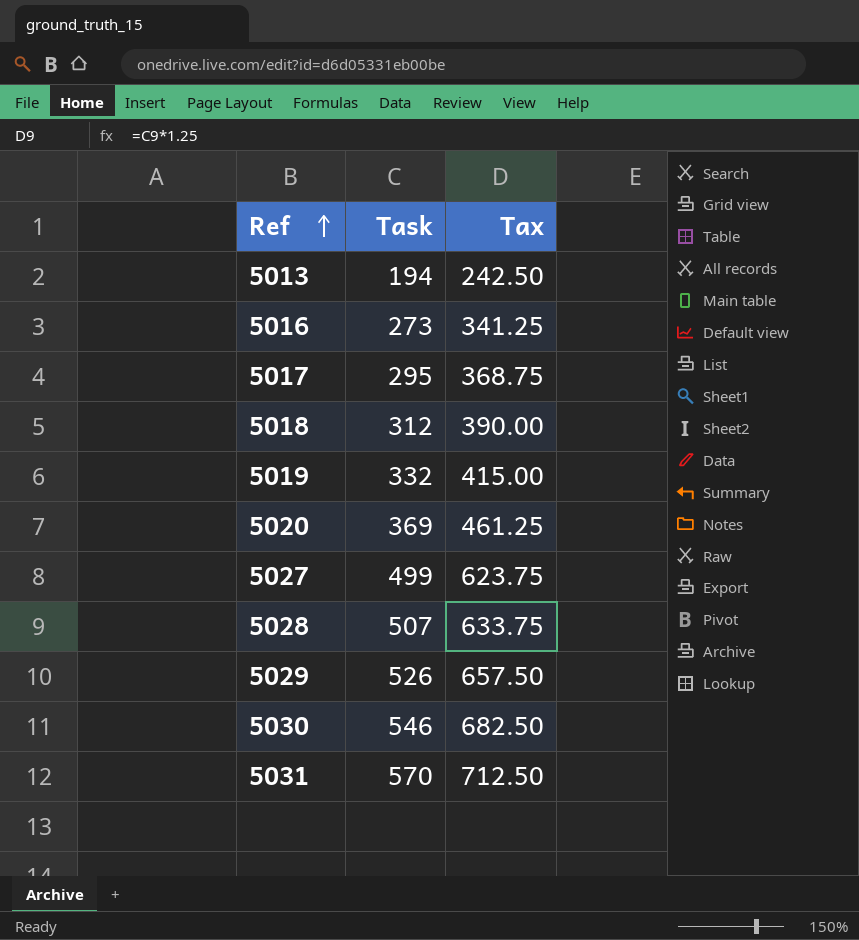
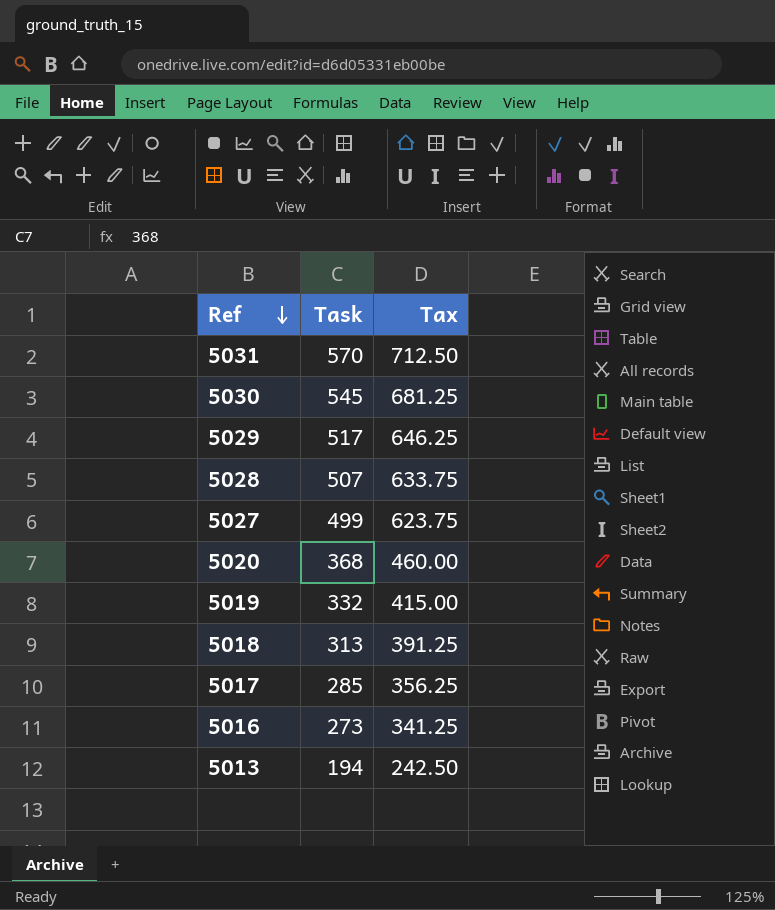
row order: Ref ascending -> Ref descending
5030 | Task: 546 -> 545
5030 | Tax: 682.50 -> 681.25
5029 | Task: 526 -> 517
5029 | Tax: 657.50 -> 646.25
5020 | Task: 369 -> 368
5020 | Tax: 461.25 -> 460.00
5018 | Task: 312 -> 313
5018 | Tax: 390.00 -> 391.25
5017 | Task: 295 -> 285
5017 | Tax: 368.75 -> 356.25

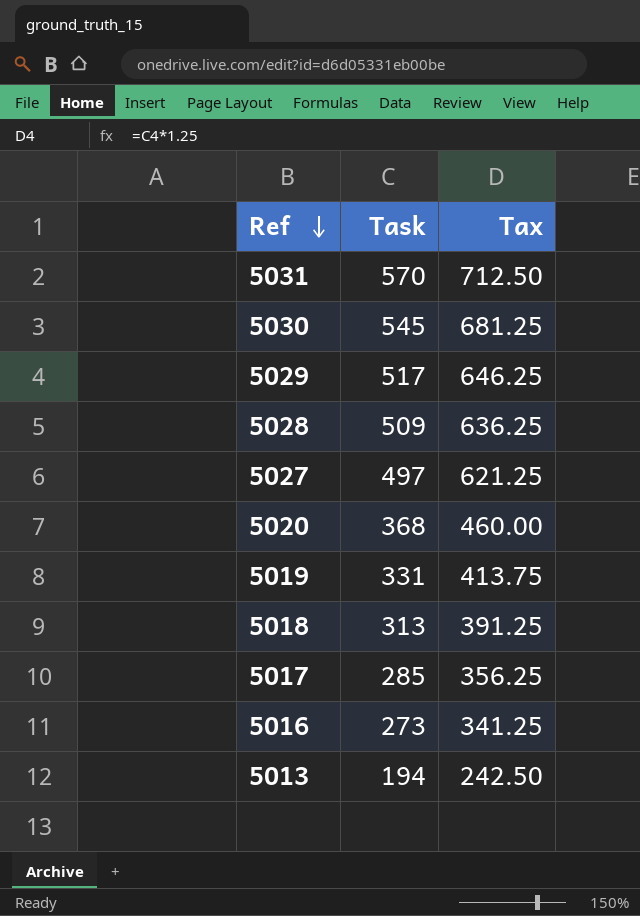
5028 | Task: 507 -> 509
5028 | Tax: 633.75 -> 636.25
5027 | Task: 499 -> 497
5027 | Tax: 623.75 -> 621.25
5019 | Task: 332 -> 331
5019 | Tax: 415.00 -> 413.75

